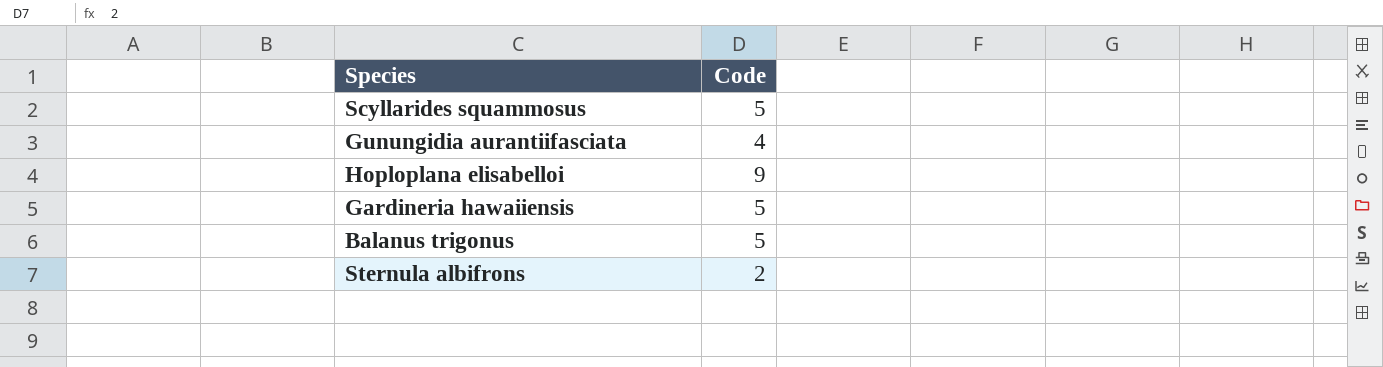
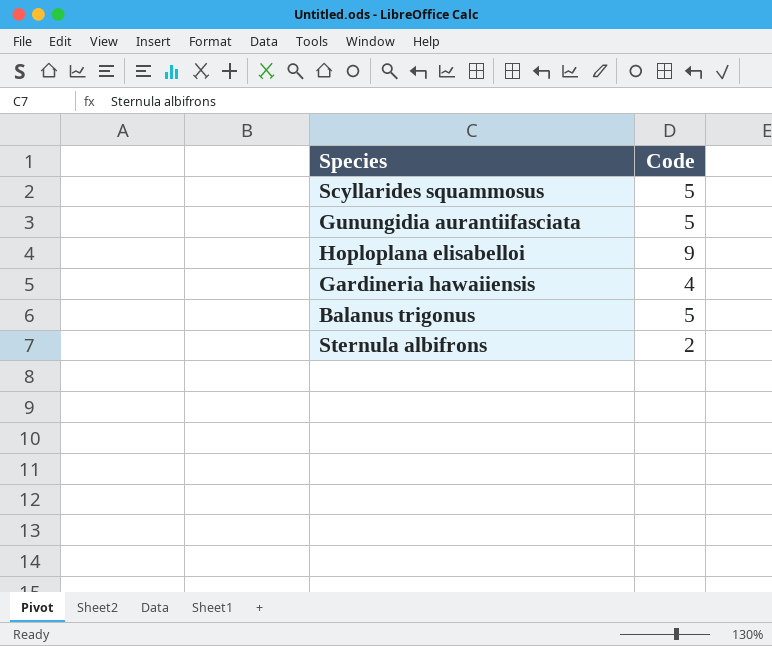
Gunungidia aurantiifasciata | Code: 4 -> 5
Gardineria hawaiiensis | Code: 5 -> 4

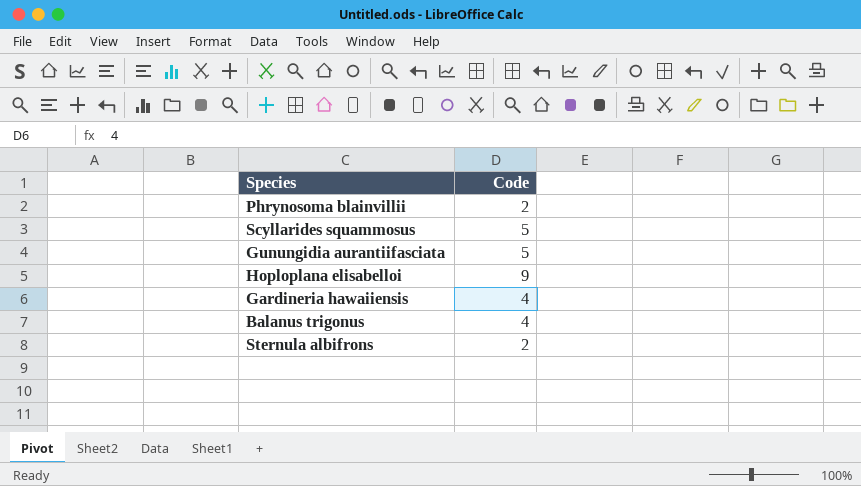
row Phrynosoma blainvillii: none -> 2
Balanus trigonus | Code: 5 -> 4

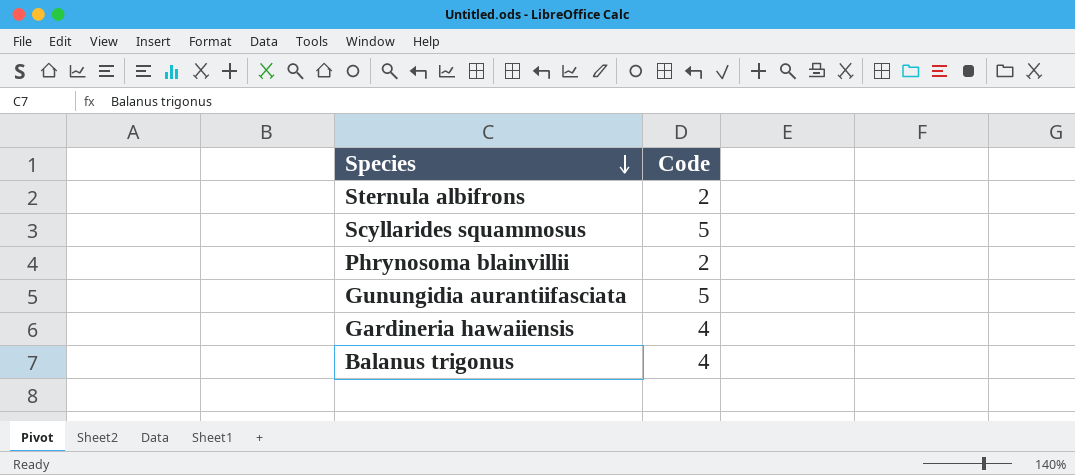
row order: none -> Species descending
row Hoploplana elisabelloi: 9 -> none

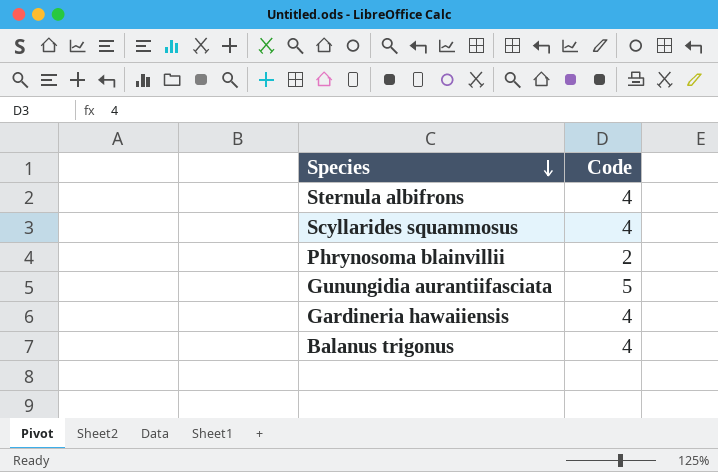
Sternula albifrons | Code: 2 -> 4
Scyllarides squammosus | Code: 5 -> 4

